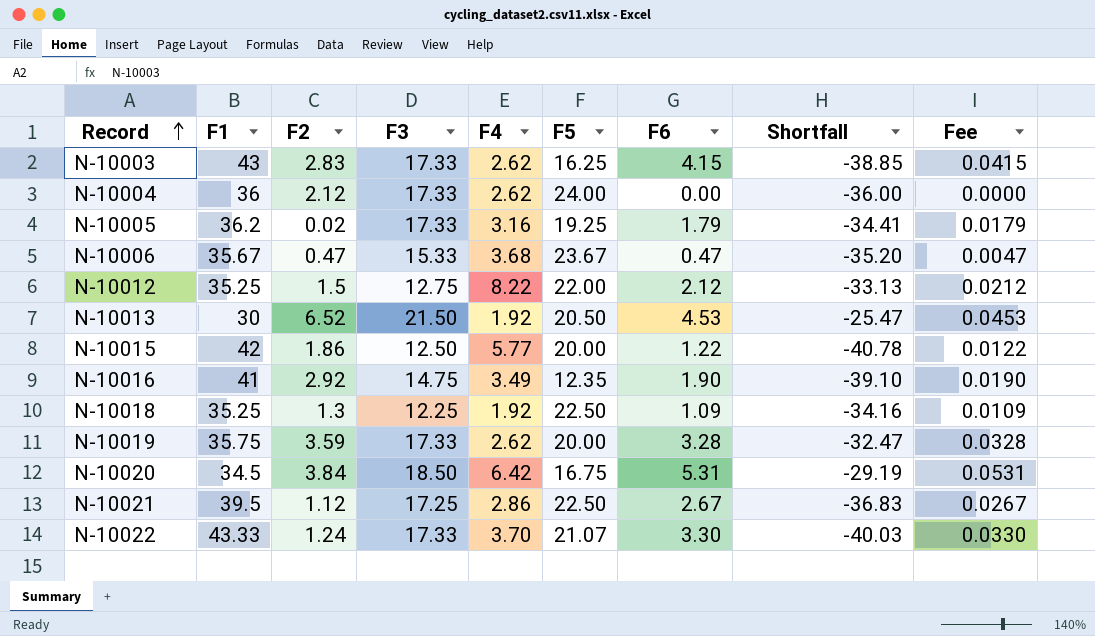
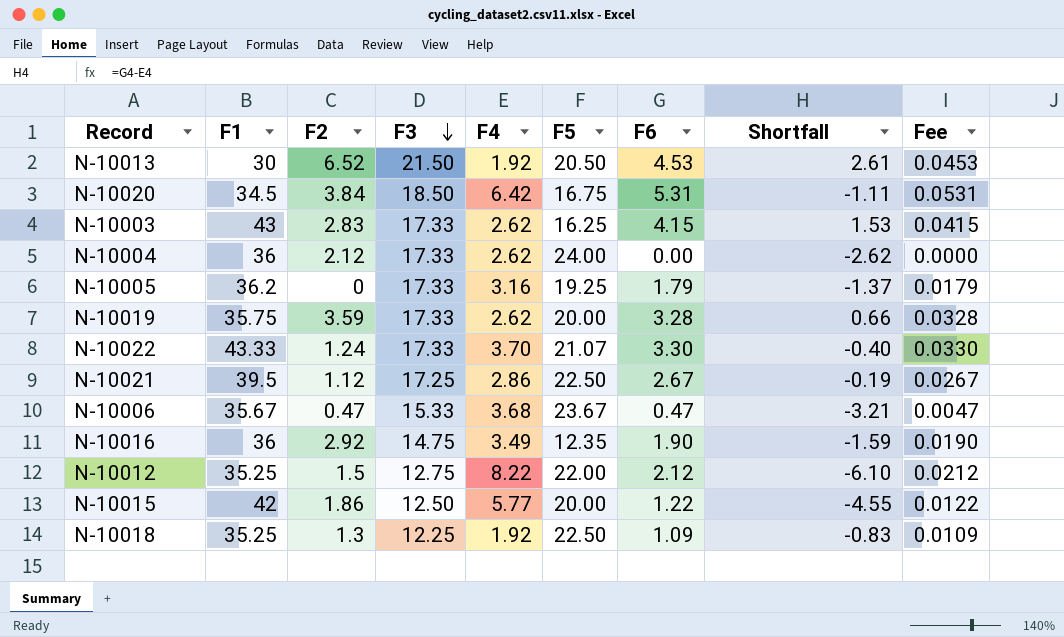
row order: Record ascending -> F3 descending
column Shortfall | formula: [F6] - [F1] -> [F6] - [F4]
N-10005 | F2: 0.02 -> 0
N-10016 | F1: 41 -> 36

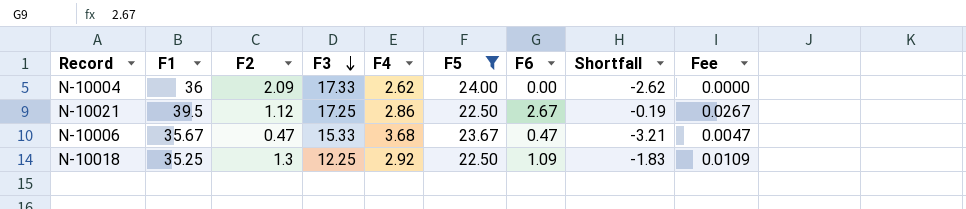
filter: none -> F5 >= 22.50
N-10004 | F2: 2.12 -> 2.09
N-10018 | F4: 1.92 -> 2.92
N-10018 | Shortfall: -0.83 -> -1.83

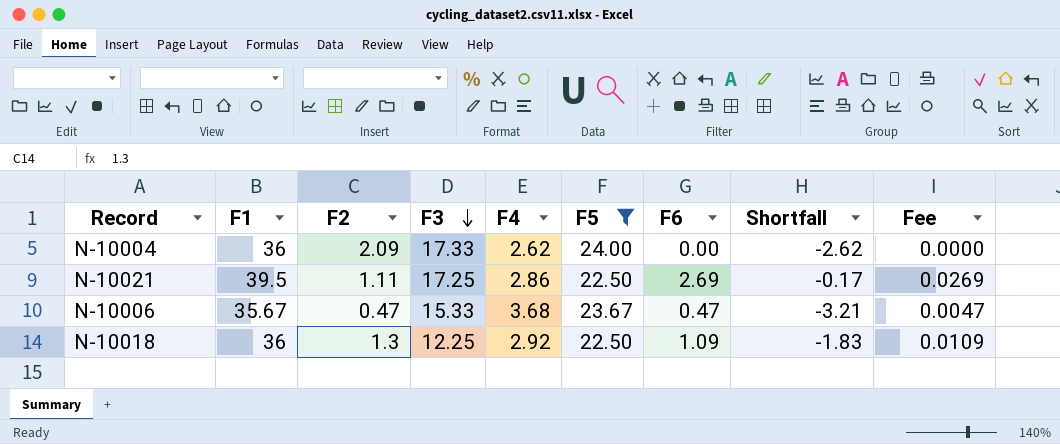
N-10021 | F2: 1.12 -> 1.11
N-10021 | F6: 2.67 -> 2.69
N-10021 | Shortfall: -0.19 -> -0.17
N-10021 | Fee: 0.0267 -> 0.0269
N-10018 | F1: 35.25 -> 36

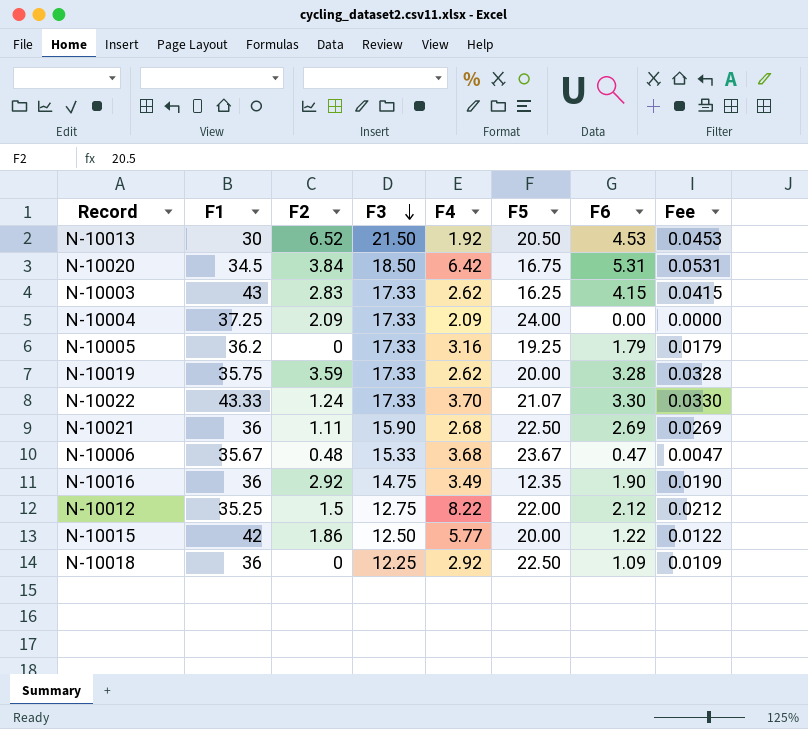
filter: F5 >= 22.50 -> none
column Shortfall | formula: [F6] - [F4] -> none
N-10004 | F1: 36 -> 37.25
N-10004 | F4: 2.62 -> 2.09
N-10021 | F1: 39.5 -> 36
N-10021 | F3: 17.25 -> 15.90
N-10021 | F4: 2.86 -> 2.68
N-10006 | F2: 0.47 -> 0.48
N-10018 | F2: 1.3 -> 0

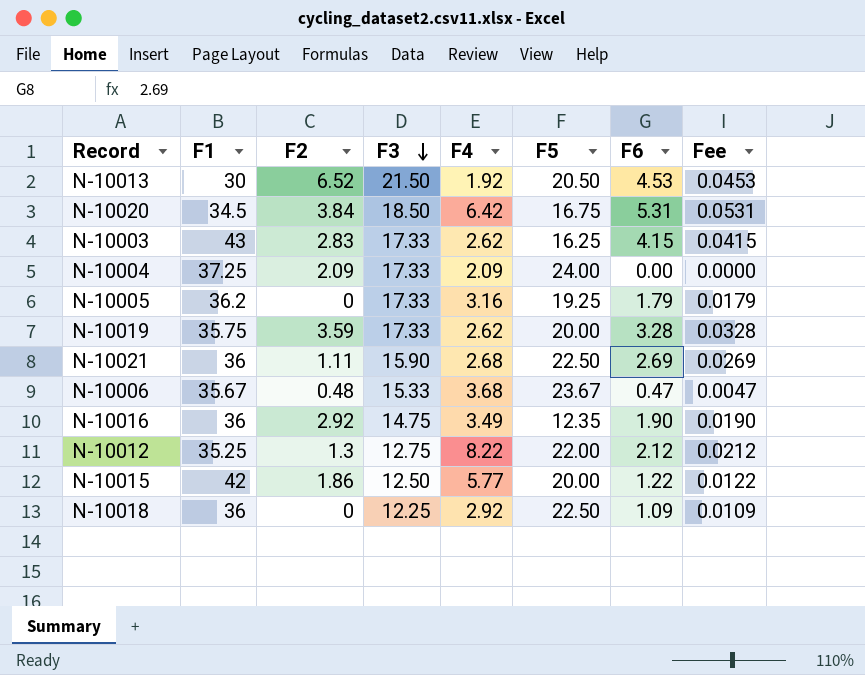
row N-10022: 43.33 | 1.24 | 17.33 | 3.70 | 21.07 | 3.30 | 0.0330 -> none
N-10012 | F2: 1.5 -> 1.3

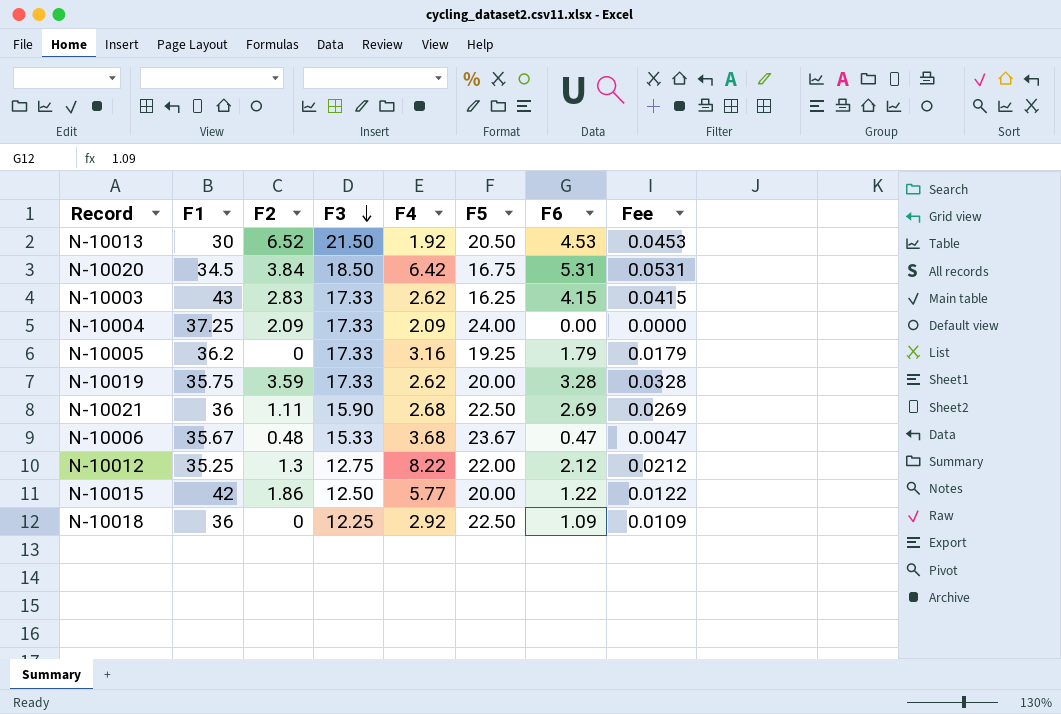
row N-10016: 36 | 2.92 | 14.75 | 3.49 | 12.35 | 1.90 | 0.0190 -> none

